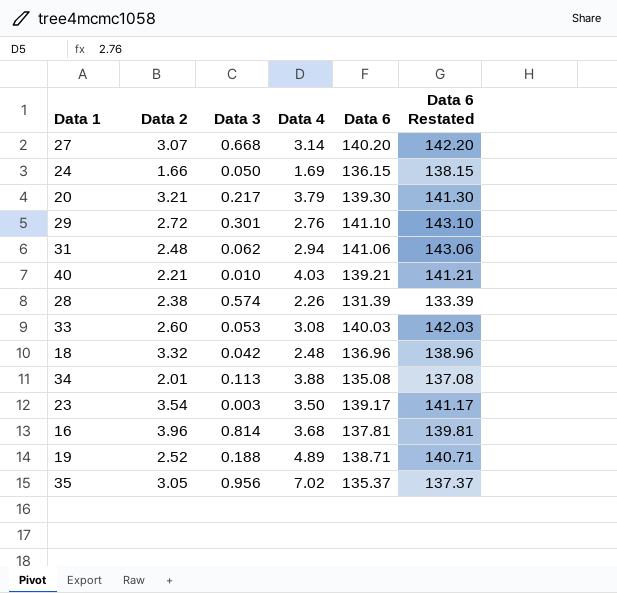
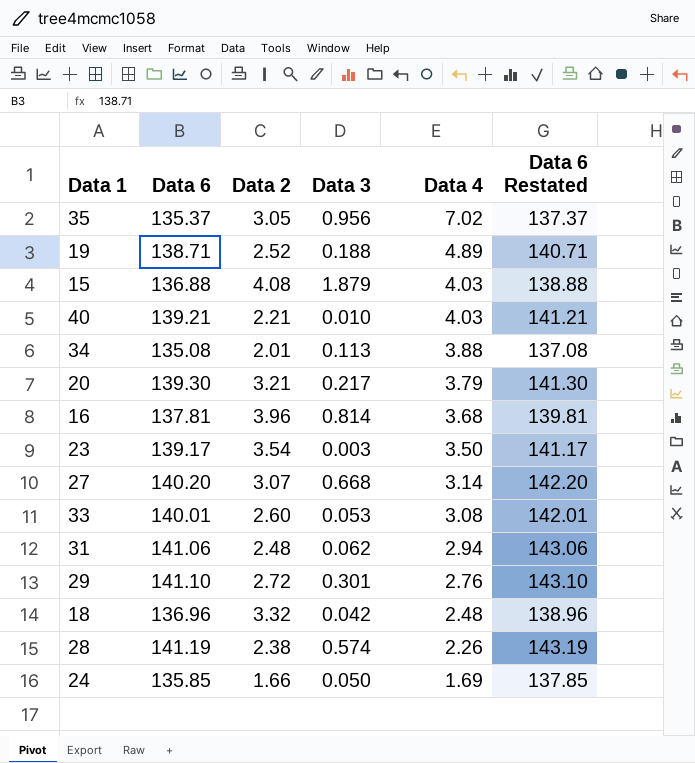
row order: none -> Data 4 descending
column Data 6 | position: 5 -> 2
row 15: none -> 136.88 | 4.08 | 1.879 | 4.03 | 138.88
33 | Data 6: 140.03 -> 140.01
33 | Data 6 Restated: 142.03 -> 142.01
28 | Data 6: 131.39 -> 141.19
28 | Data 6 Restated: 133.39 -> 143.19
24 | Data 6: 136.15 -> 135.85
24 | Data 6 Restated: 138.15 -> 137.85

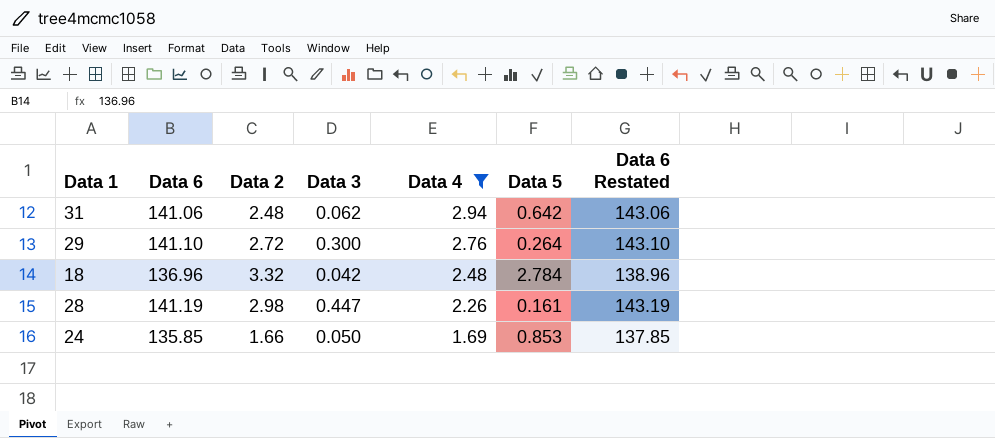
filter: none -> Data 4 <= 2.94
column Data 5 | position: none -> 6
29 | Data 3: 0.301 -> 0.300
28 | Data 2: 2.38 -> 2.98
28 | Data 3: 0.574 -> 0.447

